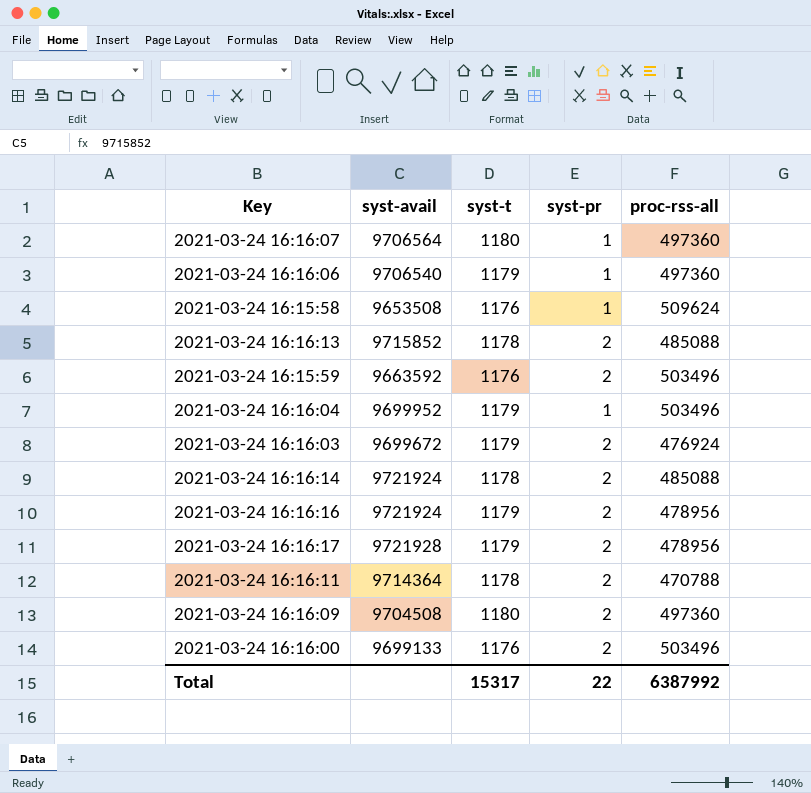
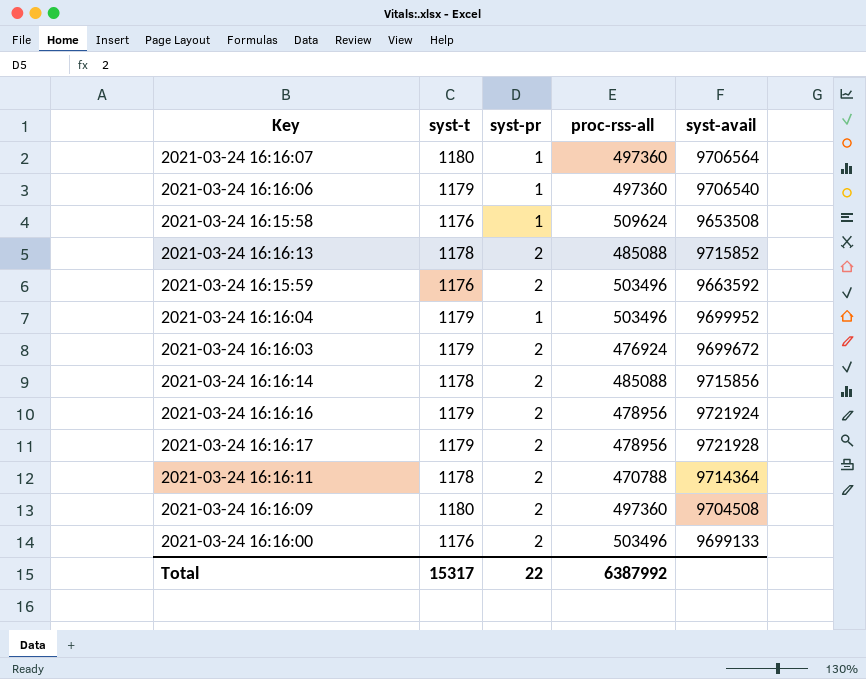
column syst-avail | position: 2 -> 5
2021-03-24 16:16:14 | syst-avail: 9721924 -> 9715856

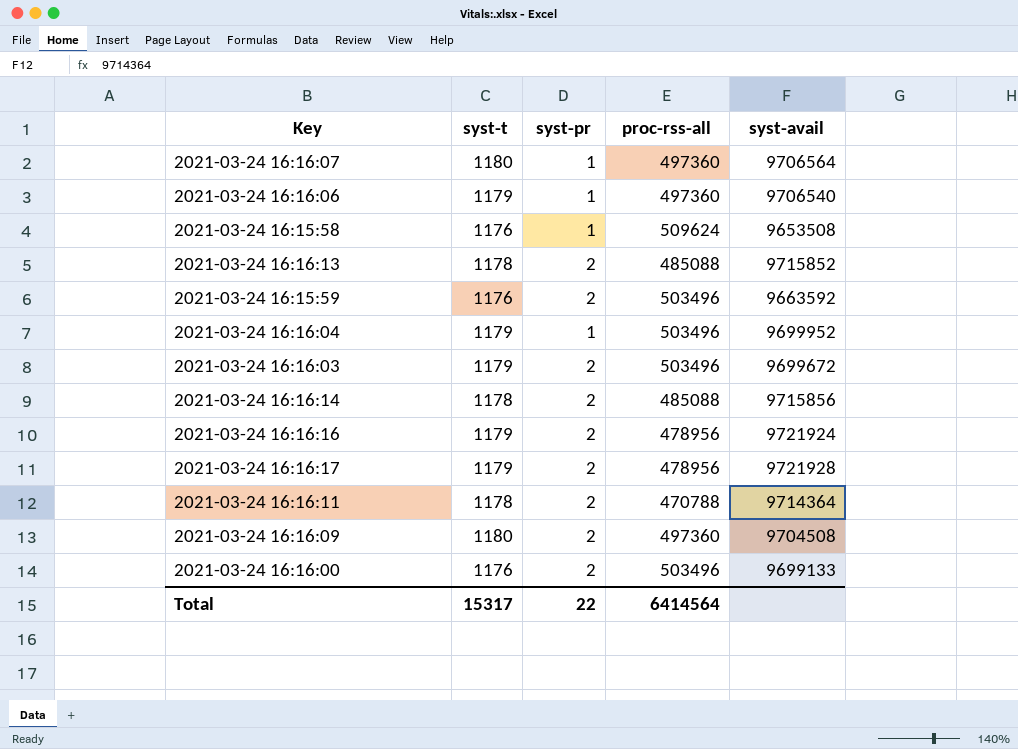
2021-03-24 16:16:03 | proc-rss-all: 476924 -> 503496
Total | proc-rss-all: 6387992 -> 6414564

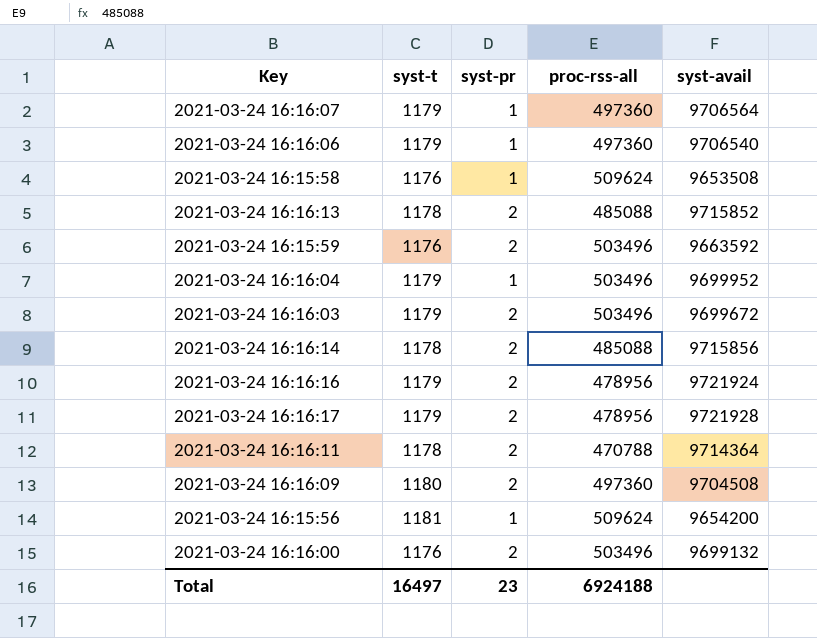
2021-03-24 16:16:07 | syst-t: 1180 -> 1179
row 2021-03-24 16:15:56: none -> 1181 | 1 | 509624 | 9654200
2021-03-24 16:16:00 | syst-avail: 9699133 -> 9699132
Total | syst-t: 15317 -> 16497
Total | syst-pr: 22 -> 23
Total | proc-rss-all: 6414564 -> 6924188

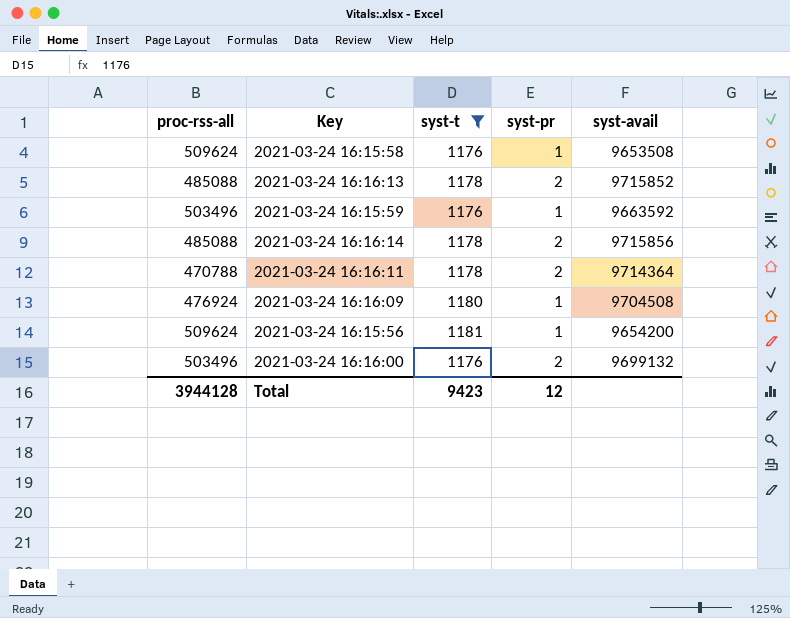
filter: none -> syst-t != 1179
column proc-rss-all | position: 4 -> 1
2021-03-24 16:15:59 | syst-pr: 2 -> 1
2021-03-24 16:16:09 | proc-rss-all: 497360 -> 476924
2021-03-24 16:16:09 | syst-pr: 2 -> 1
Total | proc-rss-all: 6924188 -> 3944128
Total | syst-t: 16497 -> 9423
Total | syst-pr: 23 -> 12

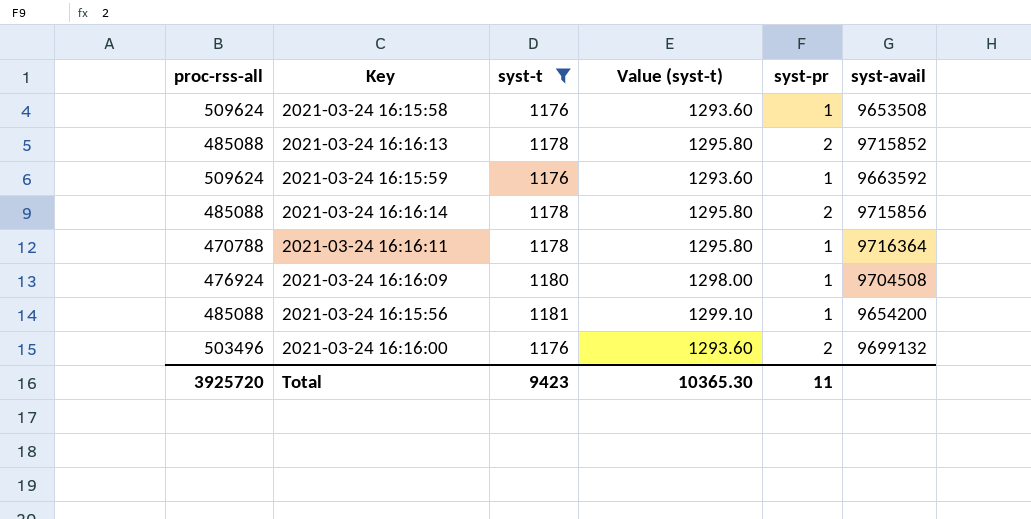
column Value (syst-t) | formula: none -> [syst-t] * 1.1
2021-03-24 16:15:59 | proc-rss-all: 503496 -> 509624
2021-03-24 16:16:11 | syst-pr: 2 -> 1
2021-03-24 16:16:11 | syst-avail: 9714364 -> 9716364
2021-03-24 16:15:56 | proc-rss-all: 509624 -> 485088
Total | proc-rss-all: 3944128 -> 3925720
Total | syst-pr: 12 -> 11

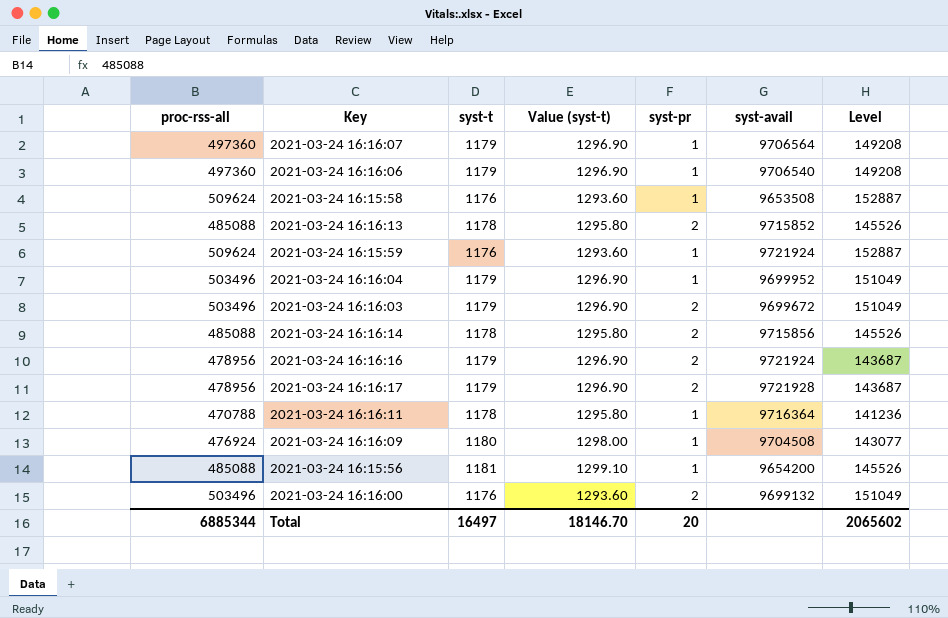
filter: syst-t != 1179 -> none
column Level | formula: none -> [proc-rss-all] * 0.3
2021-03-24 16:15:59 | syst-avail: 9663592 -> 9721924
Total | proc-rss-all: 3925720 -> 6885344
Total | syst-t: 9423 -> 16497
Total | Value (syst-t): 10365.30 -> 18146.70
Total | syst-pr: 11 -> 20

